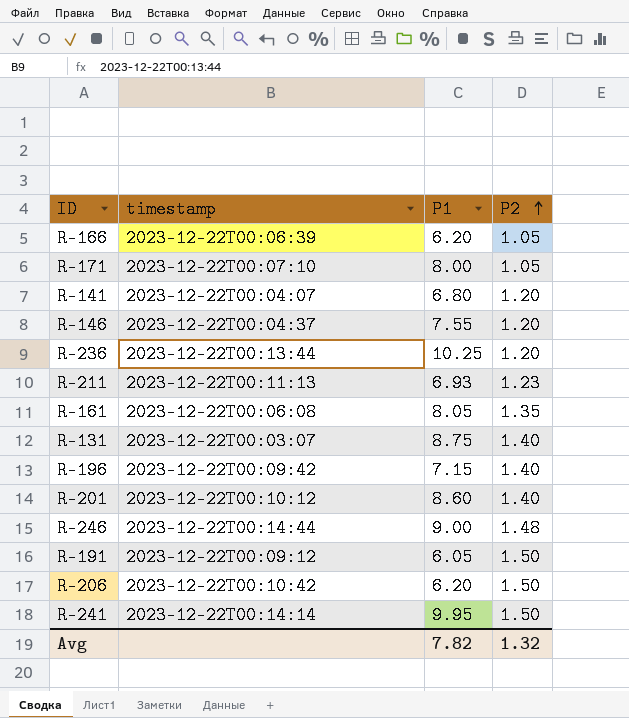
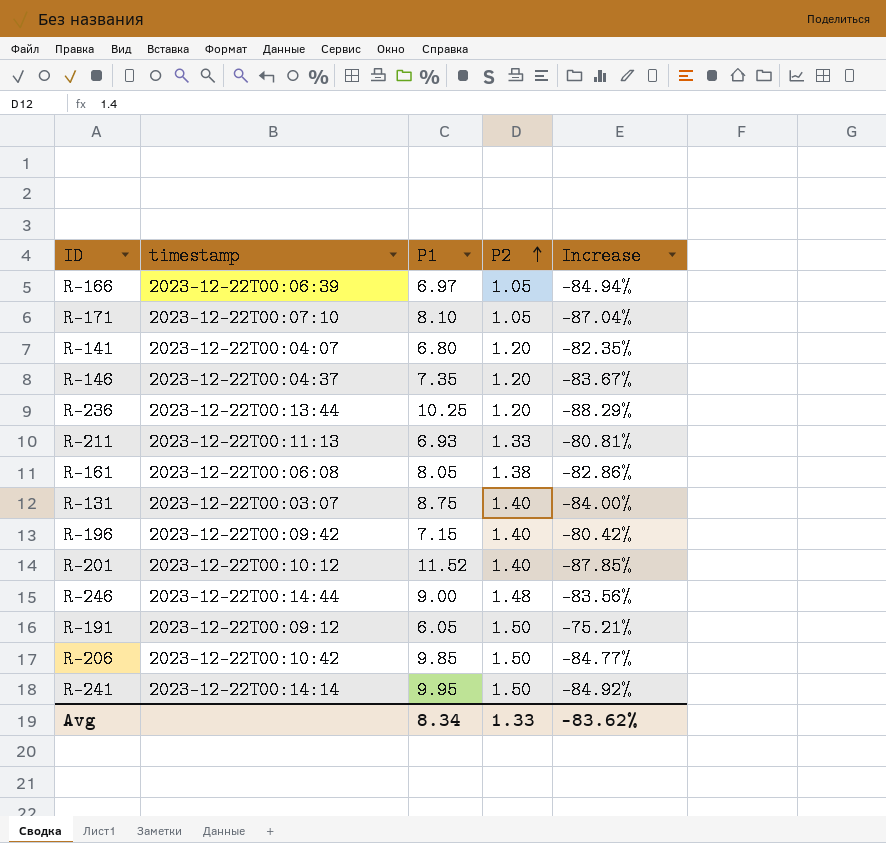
column Increase | formula: none -> ([P2] - [P1]) / [P1]
R-166 | P1: 6.20 -> 6.97
R-171 | P1: 8.00 -> 8.10
R-146 | P1: 7.55 -> 7.35
R-211 | P2: 1.23 -> 1.33
R-161 | P2: 1.35 -> 1.38
R-201 | P1: 8.60 -> 11.52
R-206 | P1: 6.20 -> 9.85
Avg | P1: 7.82 -> 8.34
Avg | P2: 1.32 -> 1.33

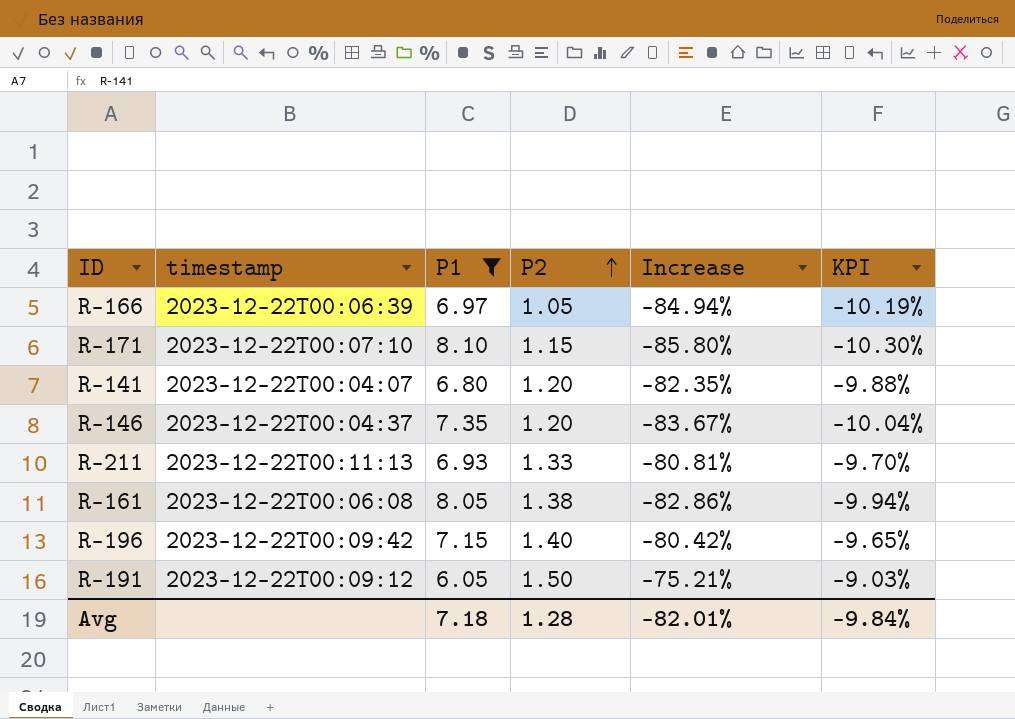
filter: none -> P1 <= 8.10
column KPI | formula: none -> [Increase] * 0.12
R-171 | P2: 1.05 -> 1.15
R-171 | Increase: -87.04% -> -85.80%
Avg | P1: 8.34 -> 7.18
Avg | P2: 1.33 -> 1.28
Avg | Increase: -83.62% -> -82.01%

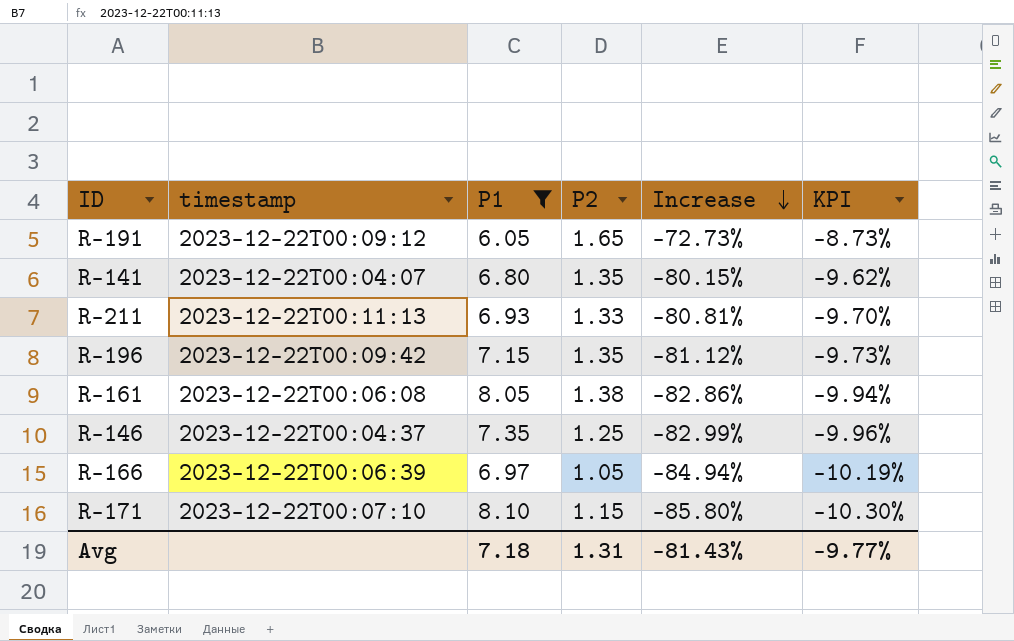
row order: P2 ascending -> Increase descending
R-191 | P2: 1.50 -> 1.65
R-191 | Increase: -75.21% -> -72.73%
R-191 | KPI: -9.03% -> -8.73%
R-141 | P2: 1.20 -> 1.35
R-141 | Increase: -82.35% -> -80.15%
R-141 | KPI: -9.88% -> -9.62%
R-196 | P2: 1.40 -> 1.35
R-196 | Increase: -80.42% -> -81.12%
R-196 | KPI: -9.65% -> -9.73%
R-146 | P2: 1.20 -> 1.25
R-146 | Increase: -83.67% -> -82.99%
R-146 | KPI: -10.04% -> -9.96%
Avg | P2: 1.28 -> 1.31
Avg | Increase: -82.01% -> -81.43%
Avg | KPI: -9.84% -> -9.77%

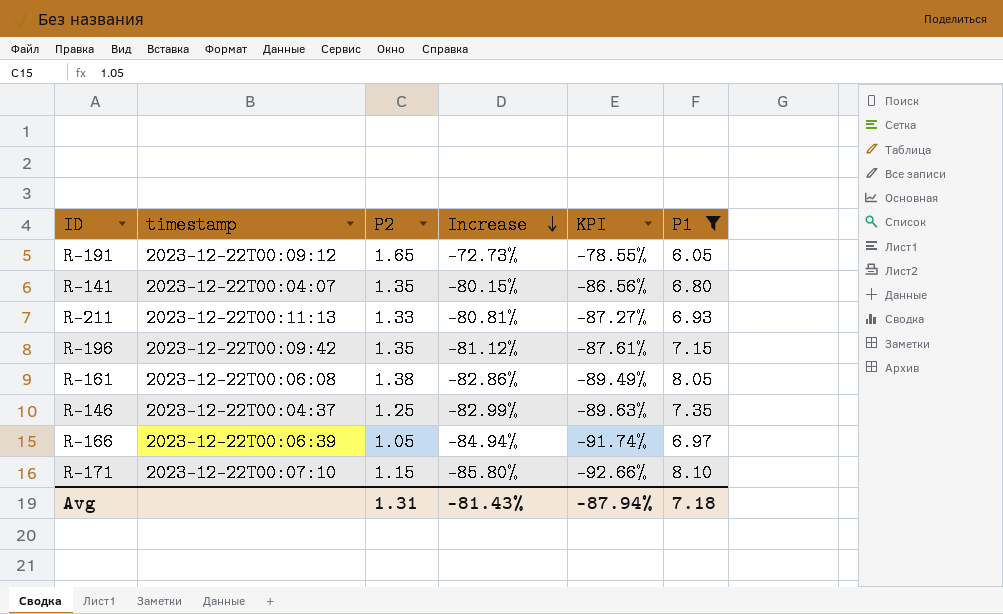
column KPI | formula: [Increase] * 0.12 -> [Increase] * 1.08
column P1 | position: 3 -> 6
Avg | KPI: -9.77% -> -87.94%

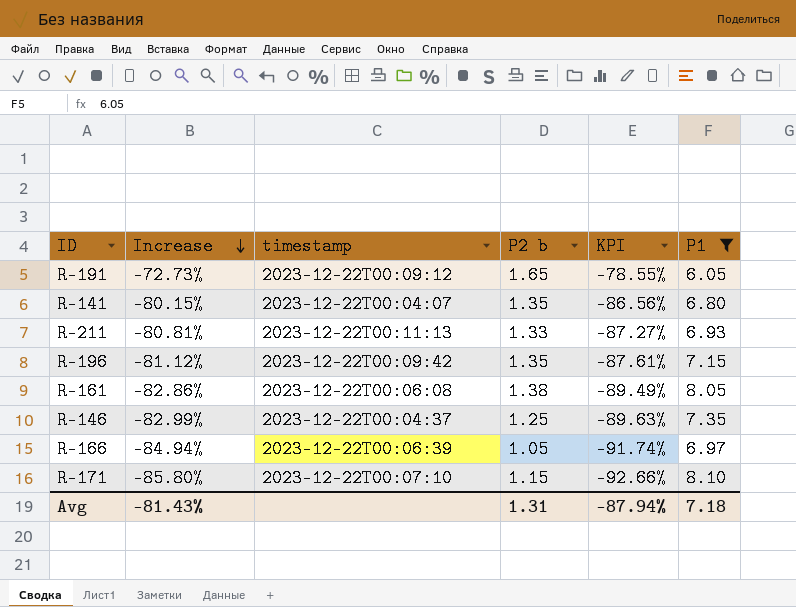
column Increase | position: 4 -> 2
column name: P2 -> P2 b

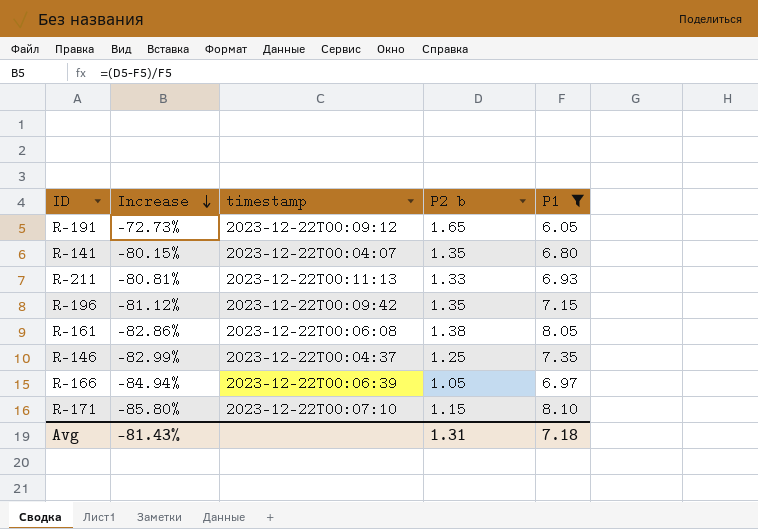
column KPI | formula: [Increase] * 1.08 -> none

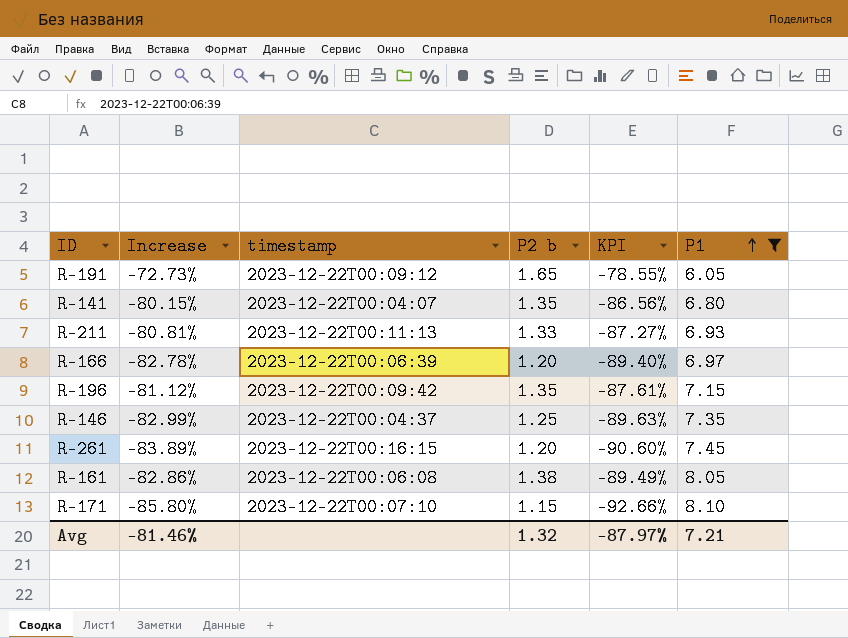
row order: Increase descending -> P1 ascending
column KPI | formula: none -> [Increase] * 1.08
R-166 | Increase: -84.94% -> -82.78%
R-166 | P2 b: 1.05 -> 1.20
row R-261: none -> -83.89% | 2023-12-22T00:16:15 | 1.20 | -90.60% | 7.45
Avg | Increase: -81.43% -> -81.46%
Avg | P2 b: 1.31 -> 1.32
Avg | P1: 7.18 -> 7.21

